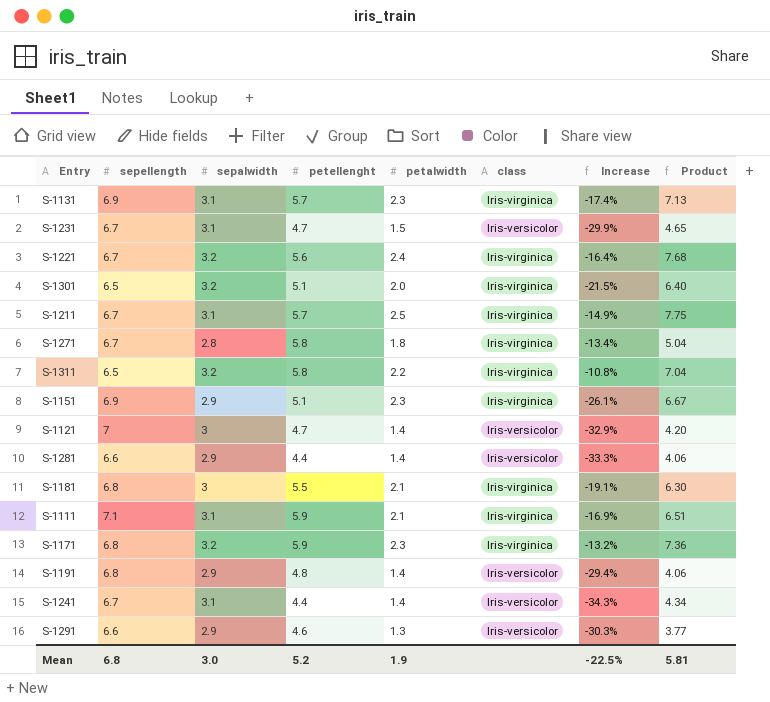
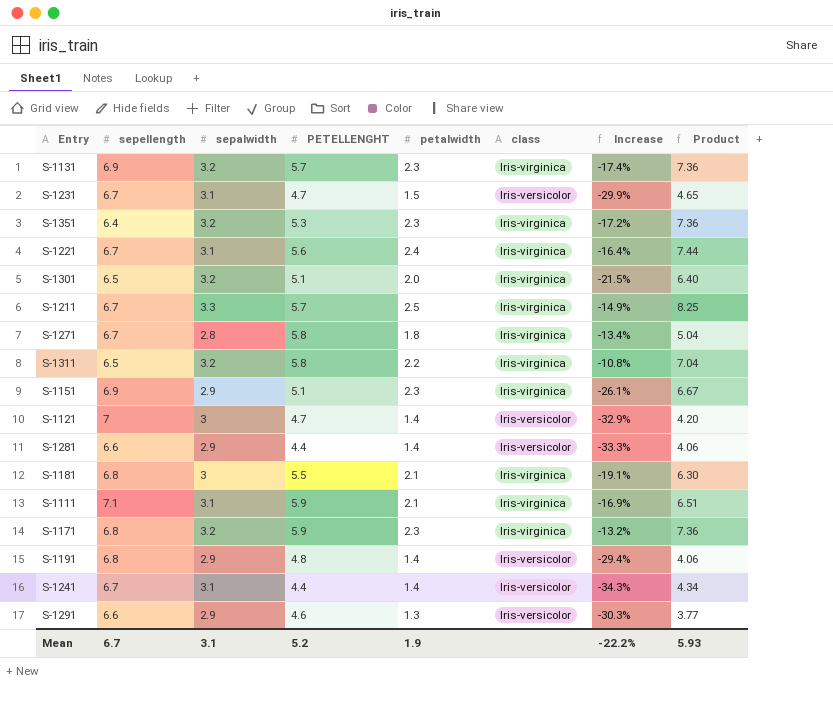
column name: petellenght -> PETELLENGHT
S-1131 | sepalwidth: 3.1 -> 3.2
S-1131 | Product: 7.13 -> 7.36
row S-1351: none -> 6.4 | 3.2 | 5.3 | 2.3 | Iris-virginica | -17.2% | 7.36
S-1221 | sepalwidth: 3.2 -> 3.1
S-1221 | Product: 7.68 -> 7.44
S-1211 | sepalwidth: 3.1 -> 3.3
S-1211 | Product: 7.75 -> 8.25
Mean | sepellength: 6.8 -> 6.7
Mean | sepalwidth: 3.0 -> 3.1
Mean | Increase: -22.5% -> -22.2%
Mean | Product: 5.81 -> 5.93

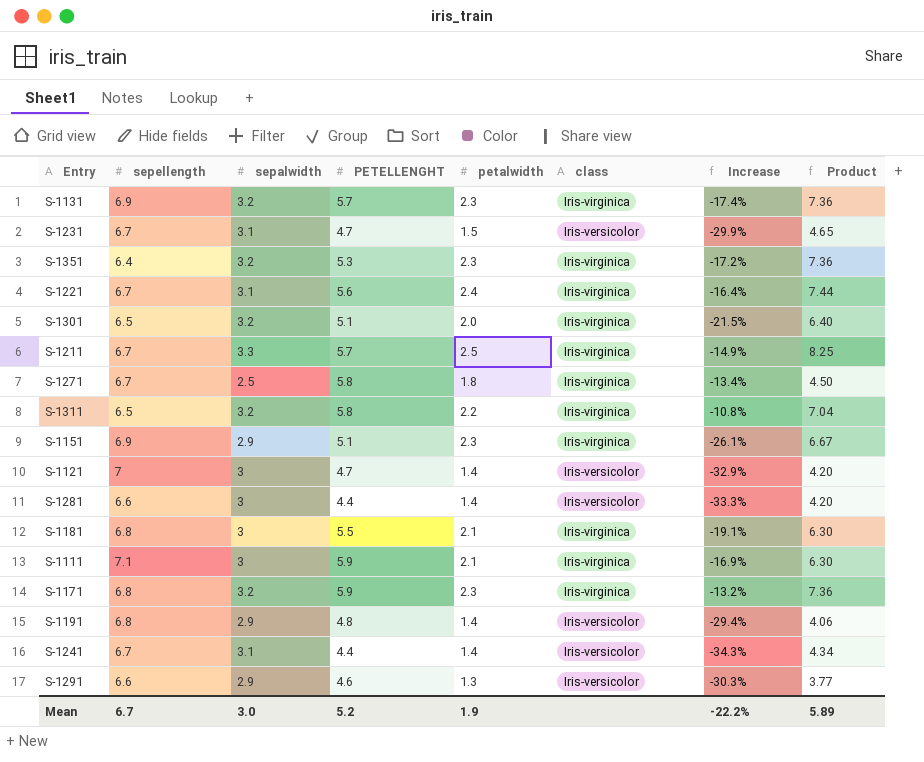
S-1271 | sepalwidth: 2.8 -> 2.5
S-1271 | Product: 5.04 -> 4.50
S-1281 | sepalwidth: 2.9 -> 3
S-1281 | Product: 4.06 -> 4.20
S-1111 | sepalwidth: 3.1 -> 3
S-1111 | Product: 6.51 -> 6.30
Mean | sepalwidth: 3.1 -> 3.0
Mean | Product: 5.93 -> 5.89

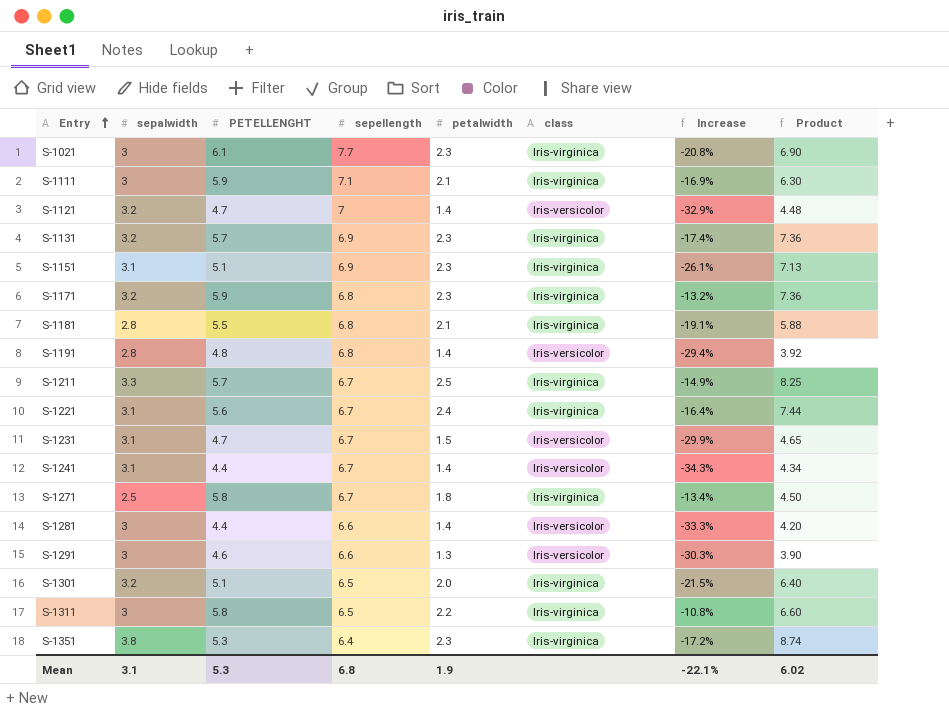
row order: none -> Entry ascending
column sepellength | position: 2 -> 4
row S-1021: none -> 3 | 6.1 | 7.7 | 2.3 | Iris-virginica | -20.8% | 6.90
S-1121 | sepalwidth: 3 -> 3.2
S-1121 | Product: 4.20 -> 4.48
S-1151 | sepalwidth: 2.9 -> 3.1
S-1151 | Product: 6.67 -> 7.13
S-1181 | sepalwidth: 3 -> 2.8
S-1181 | Product: 6.30 -> 5.88
S-1191 | sepalwidth: 2.9 -> 2.8
S-1191 | Product: 4.06 -> 3.92
S-1291 | sepalwidth: 2.9 -> 3
S-1291 | Product: 3.77 -> 3.90
S-1311 | sepalwidth: 3.2 -> 3
S-1311 | Product: 7.04 -> 6.60
S-1351 | sepalwidth: 3.2 -> 3.8
S-1351 | Product: 7.36 -> 8.74
Mean | sepalwidth: 3.0 -> 3.1
Mean | PETELLENGHT: 5.2 -> 5.3
Mean | sepellength: 6.7 -> 6.8
Mean | Increase: -22.2% -> -22.1%
Mean | Product: 5.89 -> 6.02

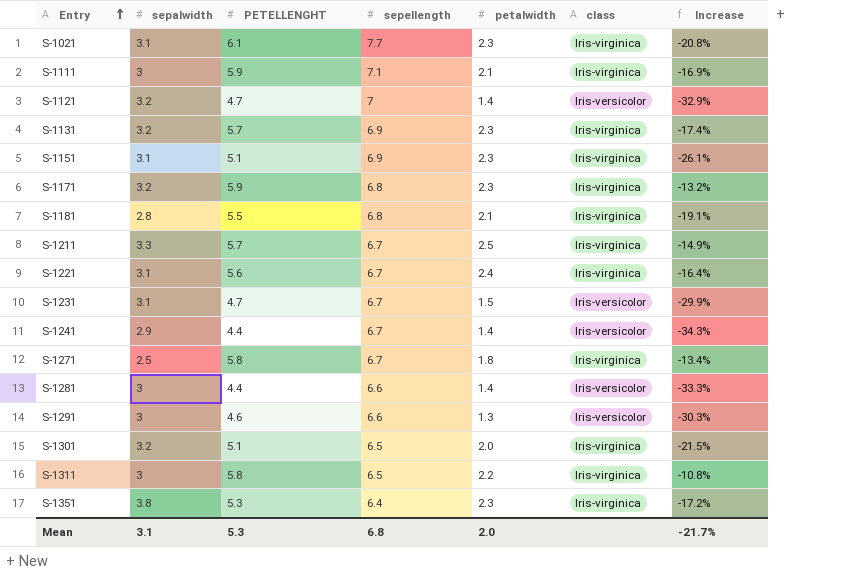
column Product | formula: [sepalwidth] * [petalwidth] -> none
row S-1191: 2.8 | 4.8 | 6.8 | 1.4 | Iris-versicolor | -29.4% | 3.92 -> none
S-1021 | sepalwidth: 3 -> 3.1
S-1241 | sepalwidth: 3.1 -> 2.9
Mean | petalwidth: 1.9 -> 2.0
Mean | Increase: -22.1% -> -21.7%

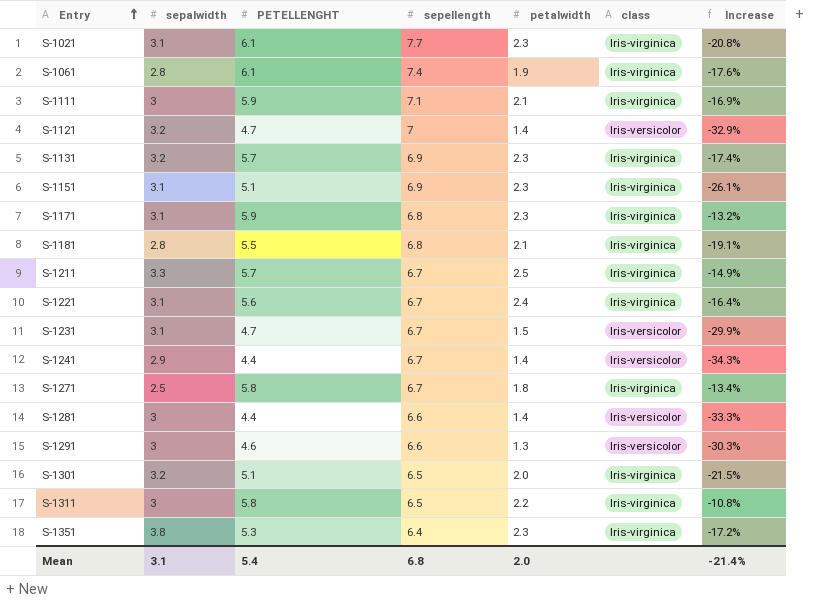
row S-1061: none -> 2.8 | 6.1 | 7.4 | 1.9 | Iris-virginica | -17.6%
S-1171 | sepalwidth: 3.2 -> 3.1
Mean | PETELLENGHT: 5.3 -> 5.4
Mean | Increase: -21.7% -> -21.4%

